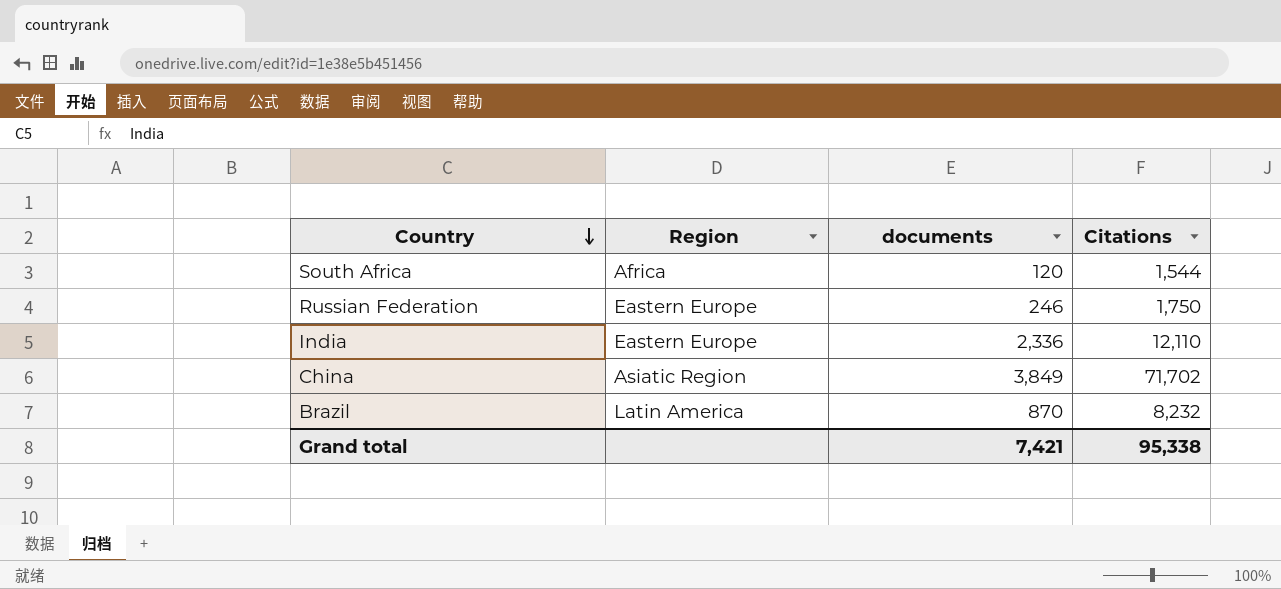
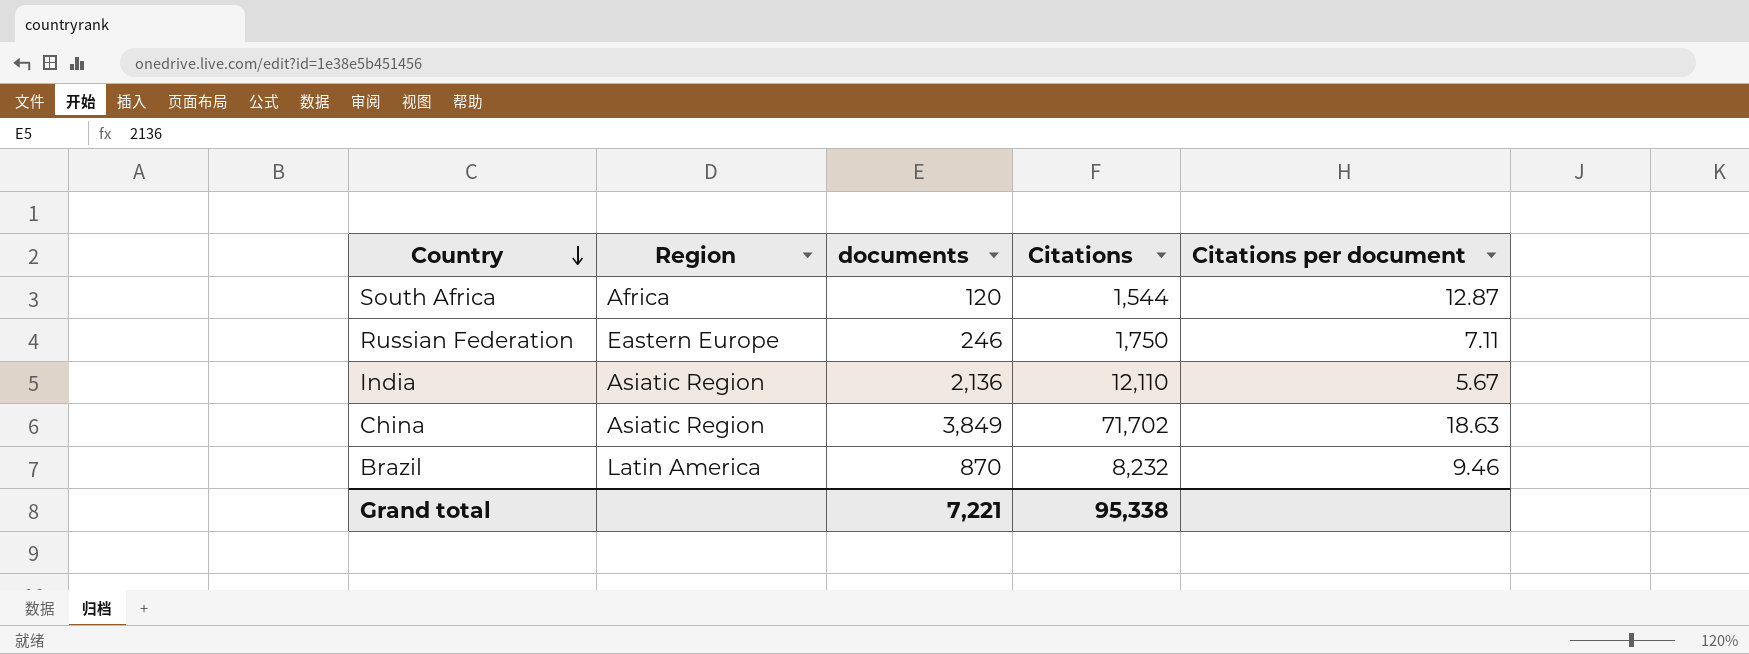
column Citations per document | formula: none -> [Citations] / [documents]
India | Region: Eastern Europe -> Asiatic Region
India | documents: 2,336 -> 2,136
Grand total | documents: 7,421 -> 7,221

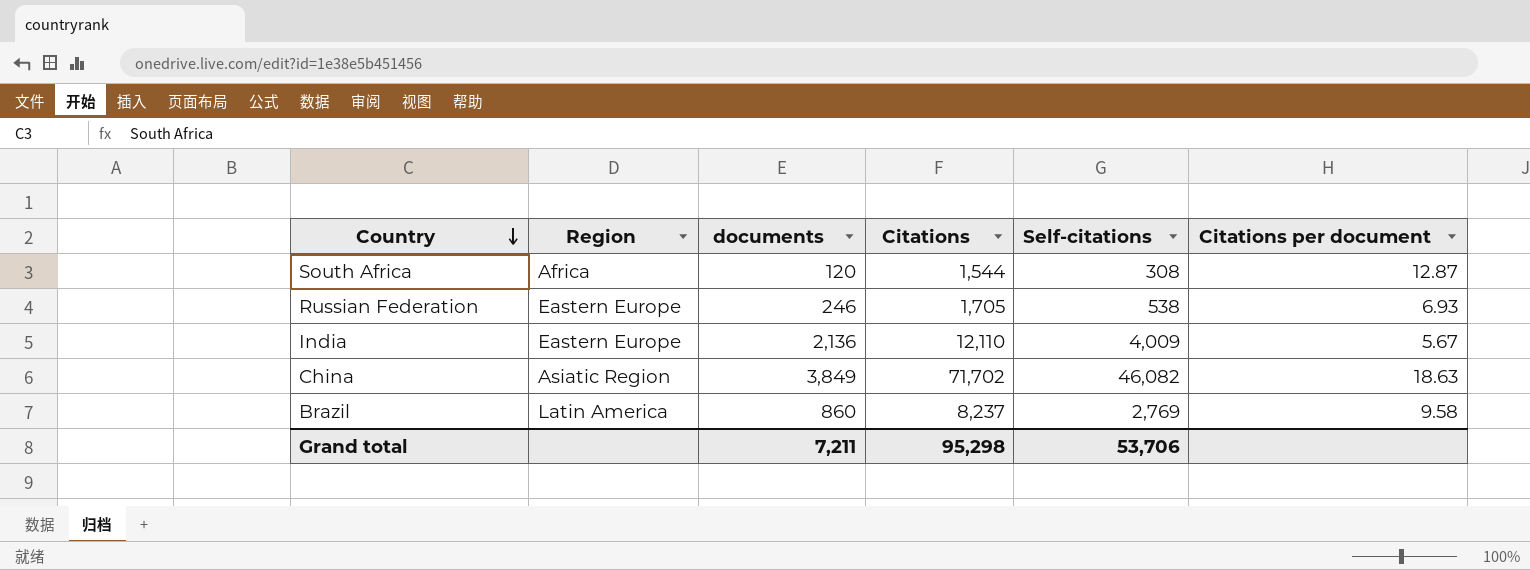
column Self-citations | position: none -> 5
Russian Federation | Citations: 1,750 -> 1,705
Russian Federation | Citations per document: 7.11 -> 6.93
India | Region: Asiatic Region -> Eastern Europe
Brazil | documents: 870 -> 860
Brazil | Citations: 8,232 -> 8,237
Brazil | Citations per document: 9.46 -> 9.58
Grand total | documents: 7,221 -> 7,211
Grand total | Citations: 95,338 -> 95,298

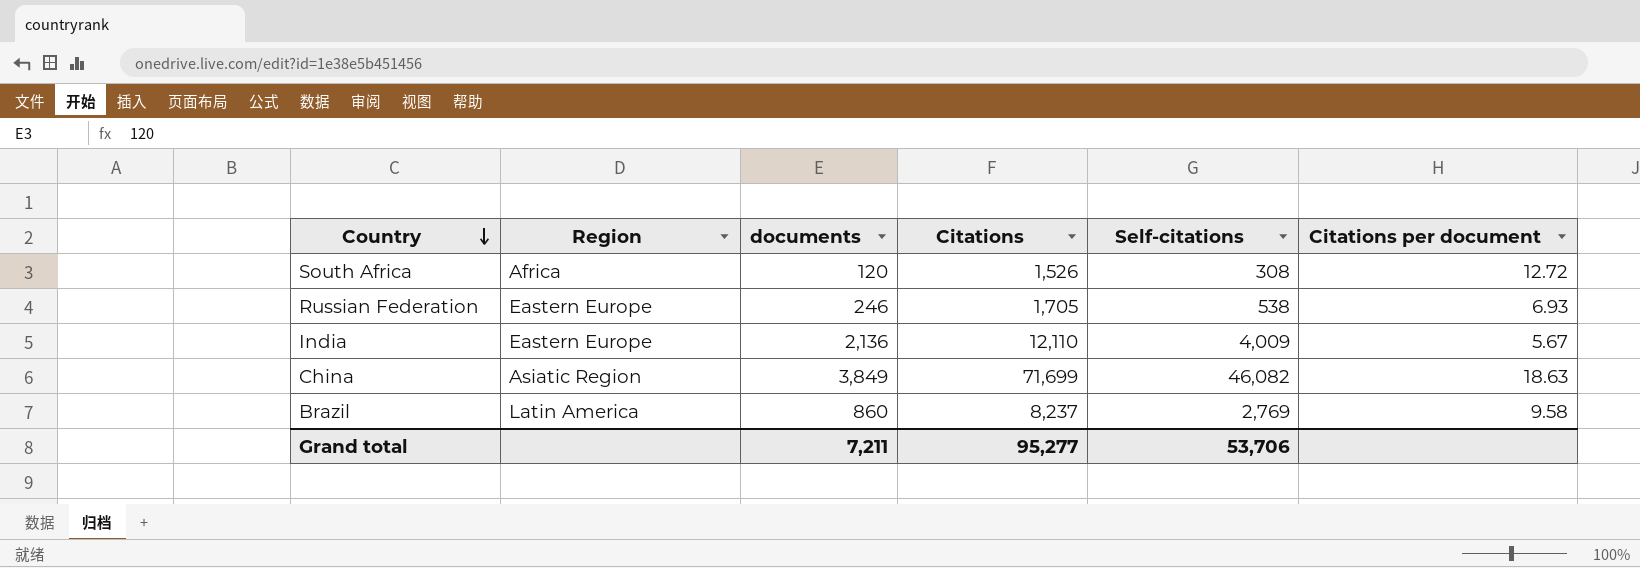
South Africa | Citations: 1,544 -> 1,526
South Africa | Citations per document: 12.87 -> 12.72
China | Citations: 71,702 -> 71,699
Grand total | Citations: 95,298 -> 95,277

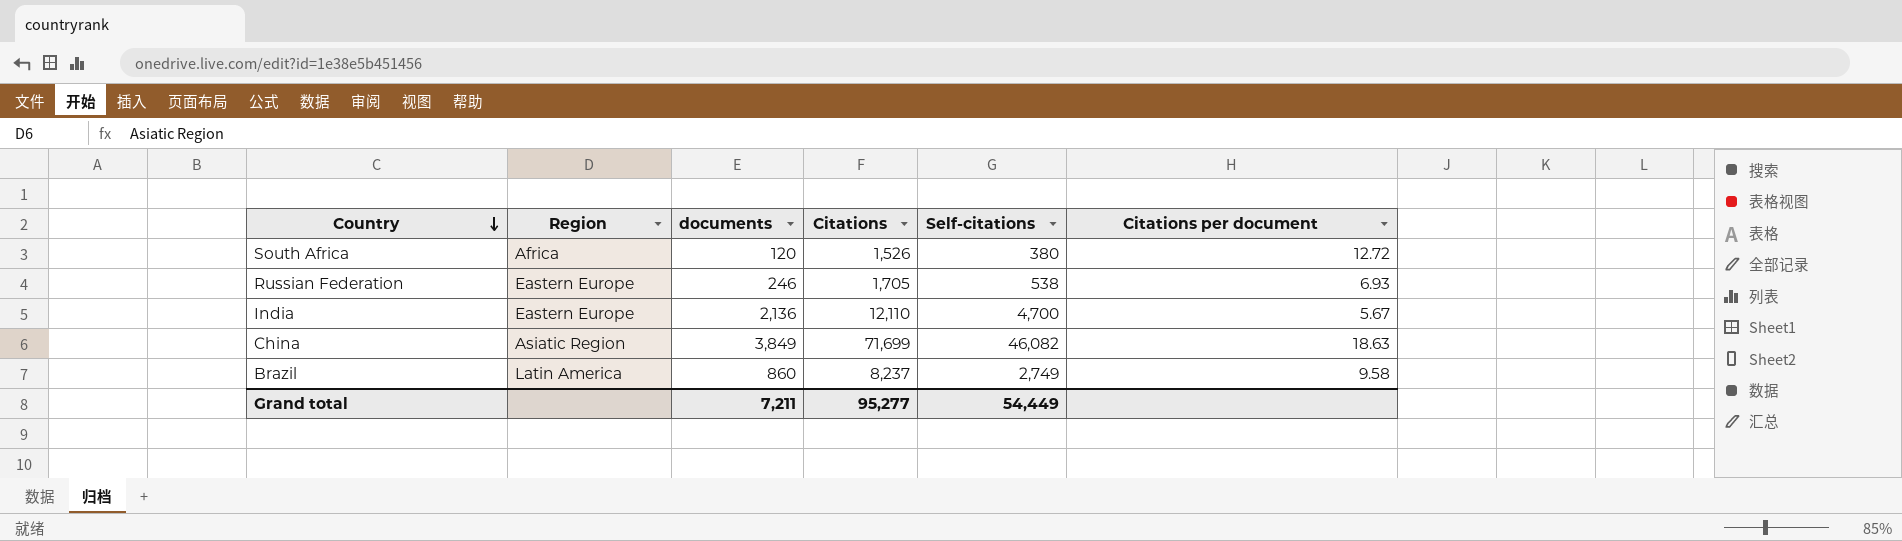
South Africa | Self-citations: 308 -> 380
India | Self-citations: 4,009 -> 4,700
Brazil | Self-citations: 2,769 -> 2,749
Grand total | Self-citations: 53,706 -> 54,449

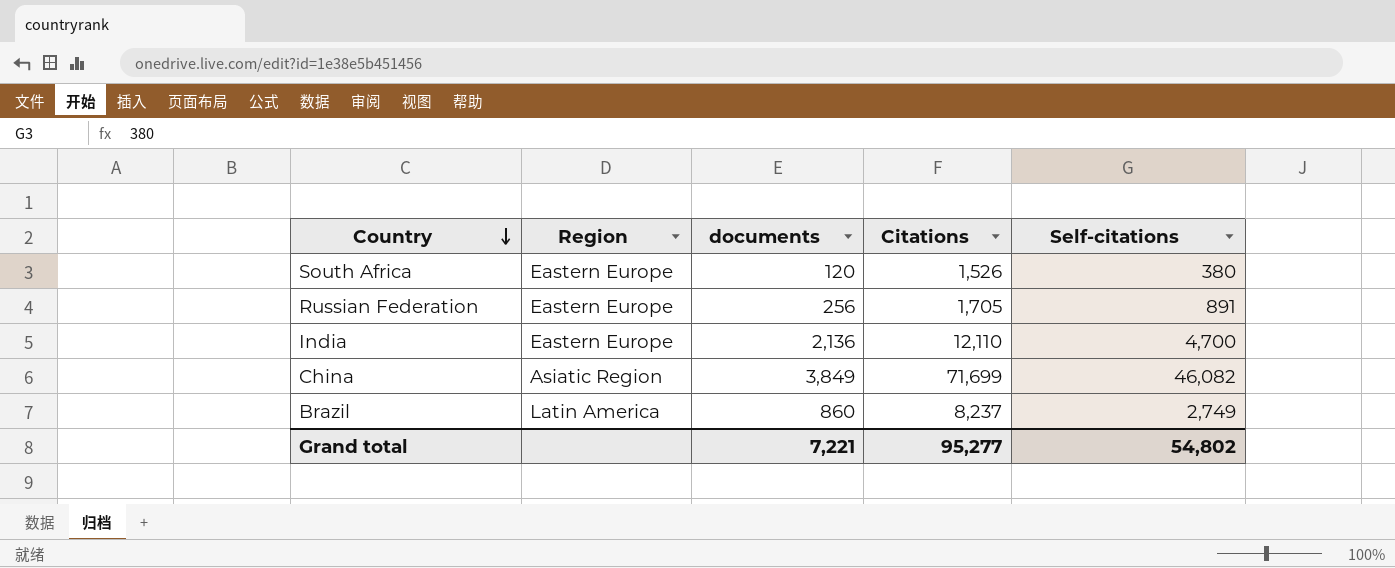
column Citations per document | formula: [Citations] / [documents] -> none
South Africa | Region: Africa -> Eastern Europe
Russian Federation | documents: 246 -> 256
Russian Federation | Self-citations: 538 -> 891
Grand total | documents: 7,211 -> 7,221
Grand total | Self-citations: 54,449 -> 54,802

